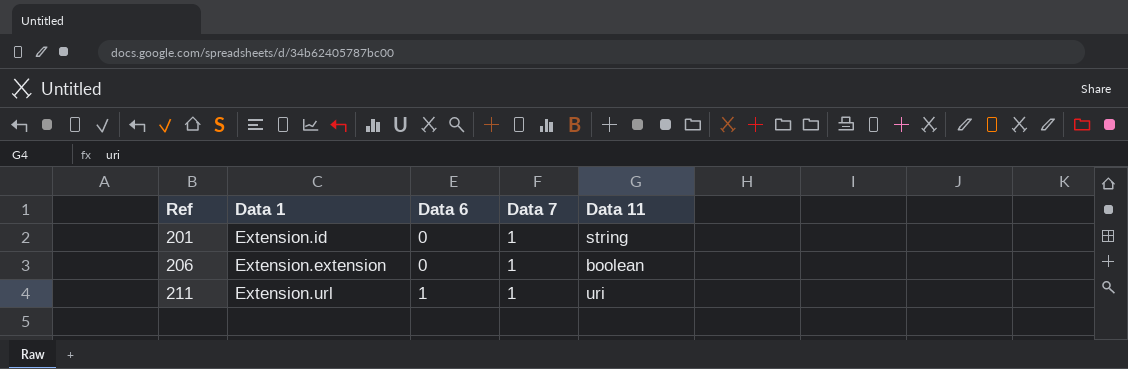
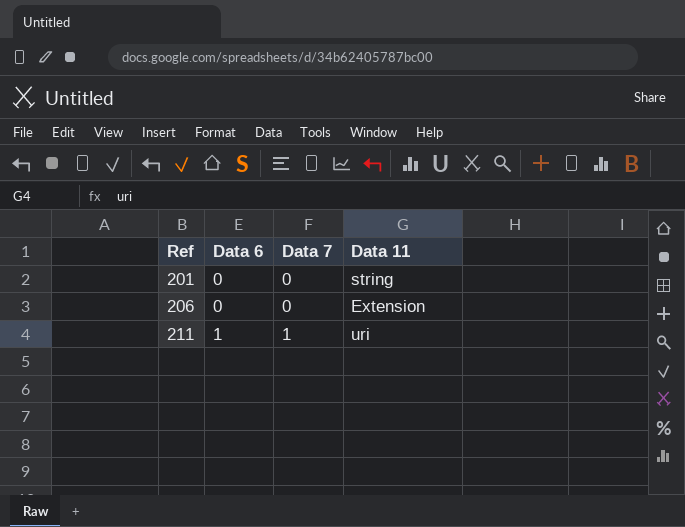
column Data 1 | position: 2 -> none
201 | Data 7: 1 -> 0
206 | Data 7: 1 -> 0
206 | Data 11: boolean -> Extension

